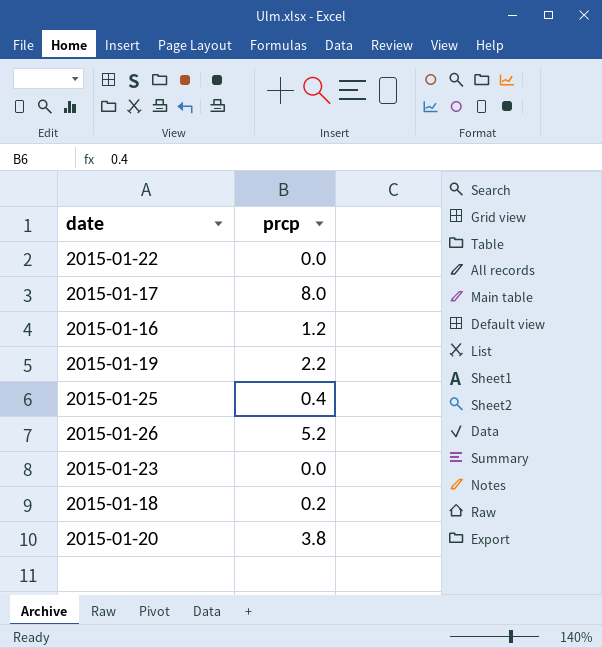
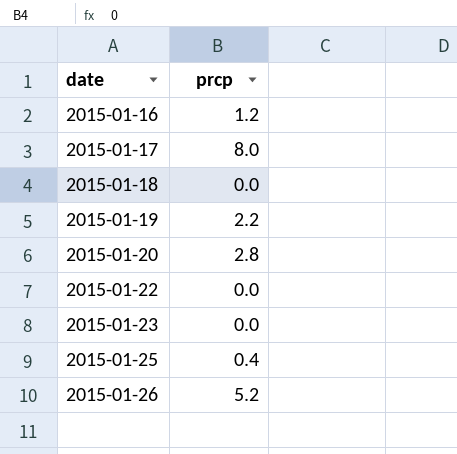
row order: none -> date ascending
2015-01-18 | prcp: 0.2 -> 0.0
2015-01-20 | prcp: 3.8 -> 2.8

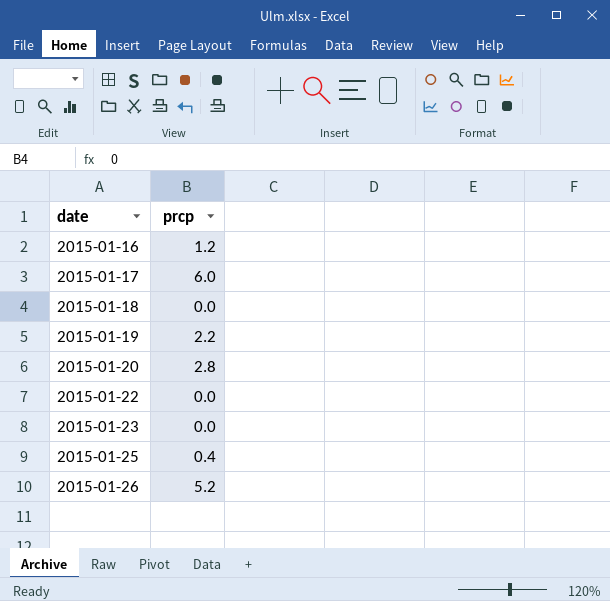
2015-01-17 | prcp: 8.0 -> 6.0

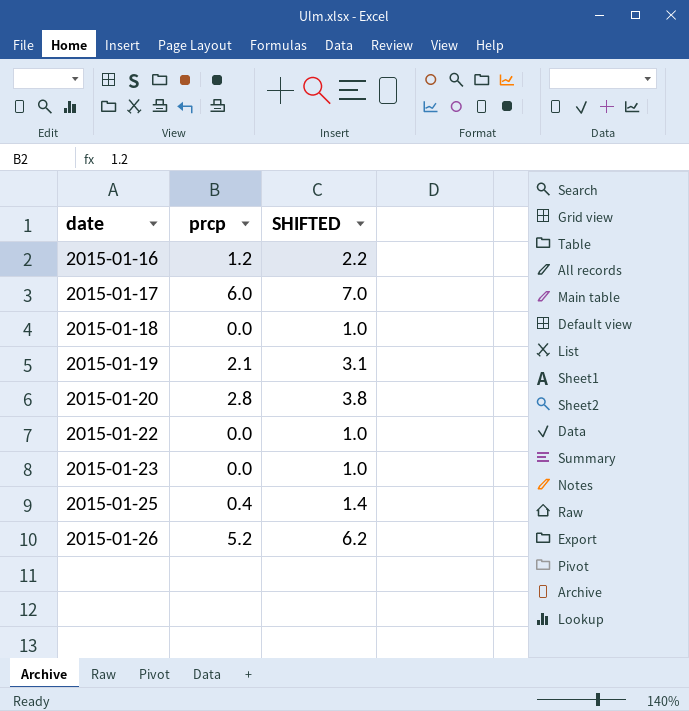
column SHIFTED | formula: none -> [prcp] + 1
2015-01-19 | prcp: 2.2 -> 2.1

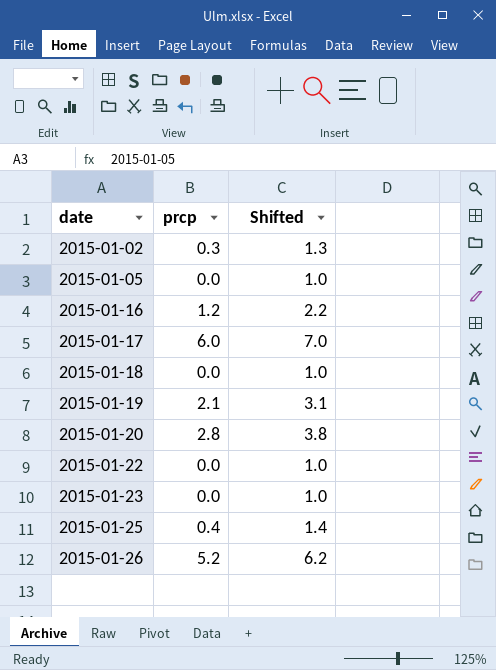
column name: SHIFTED -> Shifted
row 2015-01-02: none -> 0.3 | 1.3
row 2015-01-05: none -> 0.0 | 1.0

